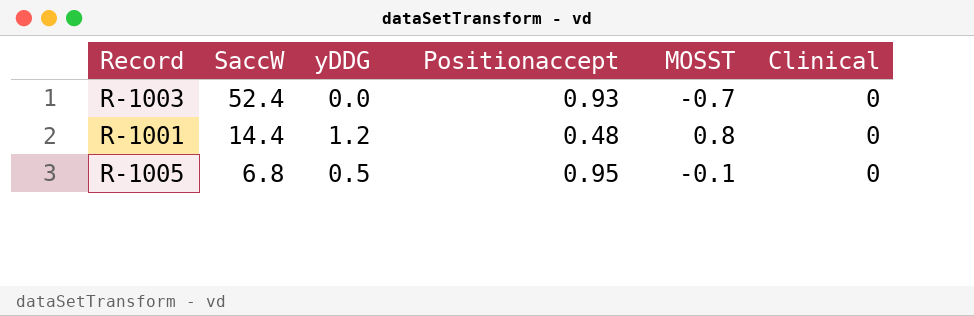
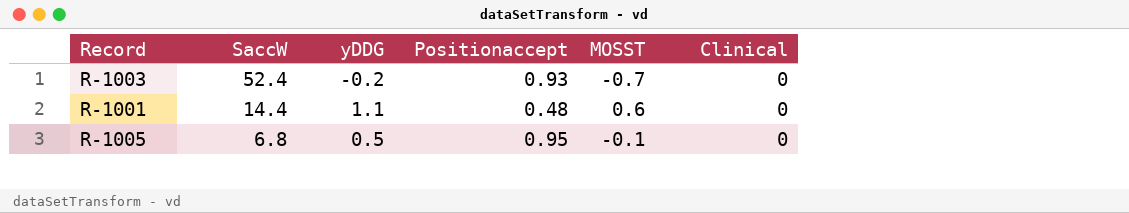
R-1003 | yDDG: 0.0 -> -0.2
R-1001 | yDDG: 1.2 -> 1.1
R-1001 | MOSST: 0.8 -> 0.6

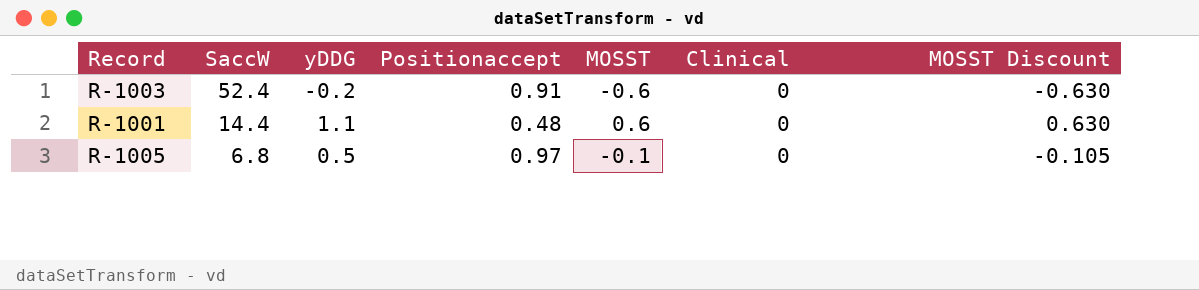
column MOSST Discount | formula: none -> [MOSST] * 1.05
R-1003 | Positionaccept: 0.93 -> 0.91
R-1003 | MOSST: -0.7 -> -0.6
R-1005 | Positionaccept: 0.95 -> 0.97

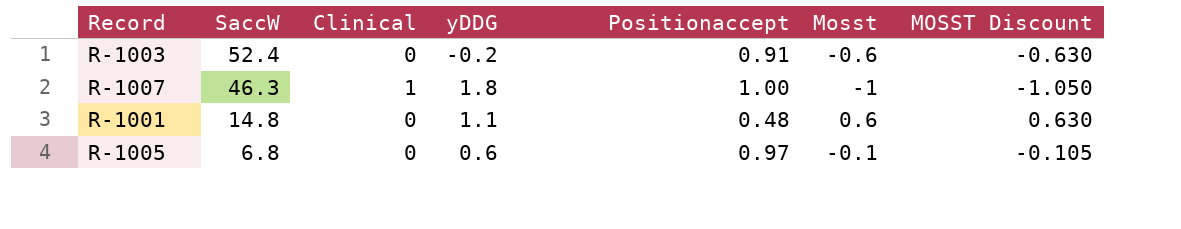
column Clinical | position: 6 -> 3
column name: MOSST -> Mosst
row R-1007: none -> 46.3 | 1 | 1.8 | 1.00 | -1 | -1.050
R-1001 | SaccW: 14.4 -> 14.8
R-1005 | yDDG: 0.5 -> 0.6

